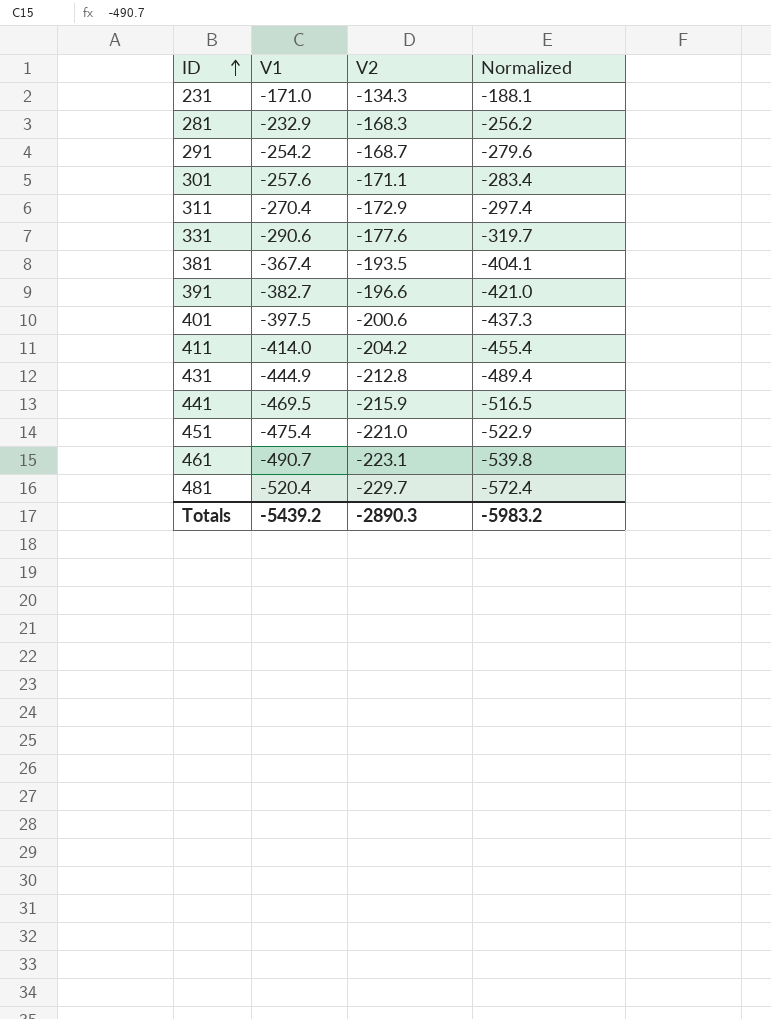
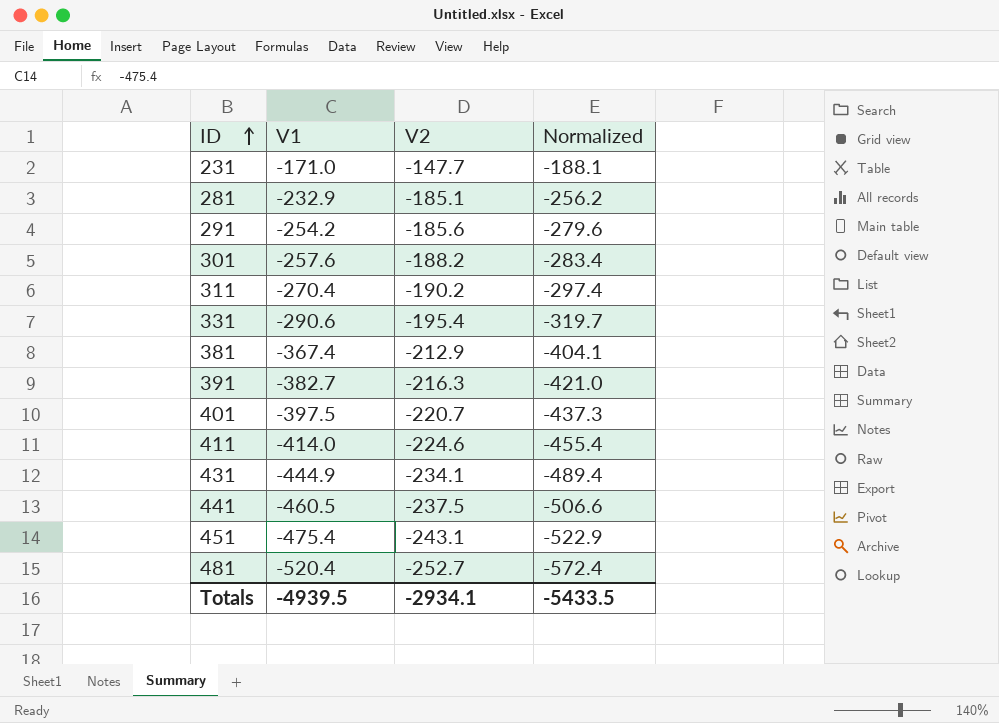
row 461: -490.7 | -223.1 | -539.8 -> none
231 | V2: -134.3 -> -147.7
281 | V2: -168.3 -> -185.1
291 | V2: -168.7 -> -185.6
301 | V2: -171.1 -> -188.2
311 | V2: -172.9 -> -190.2
331 | V2: -177.6 -> -195.4
381 | V2: -193.5 -> -212.9
391 | V2: -196.6 -> -216.3
401 | V2: -200.6 -> -220.7
411 | V2: -204.2 -> -224.6
431 | V2: -212.8 -> -234.1
441 | V1: -469.5 -> -460.5
441 | V2: -215.9 -> -237.5
441 | Normalized: -516.5 -> -506.6
451 | V2: -221.0 -> -243.1
481 | V2: -229.7 -> -252.7
Totals | V1: -5439.2 -> -4939.5
Totals | V2: -2890.3 -> -2934.1
Totals | Normalized: -5983.2 -> -5433.5

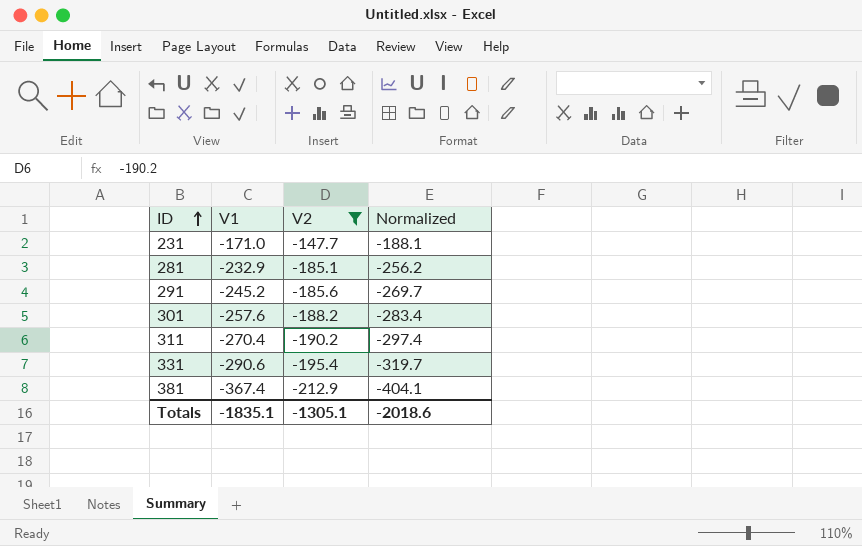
filter: none -> V2 >= -212.9
291 | V1: -254.2 -> -245.2
291 | Normalized: -279.6 -> -269.7
Totals | V1: -4939.5 -> -1835.1
Totals | V2: -2934.1 -> -1305.1
Totals | Normalized: -5433.5 -> -2018.6

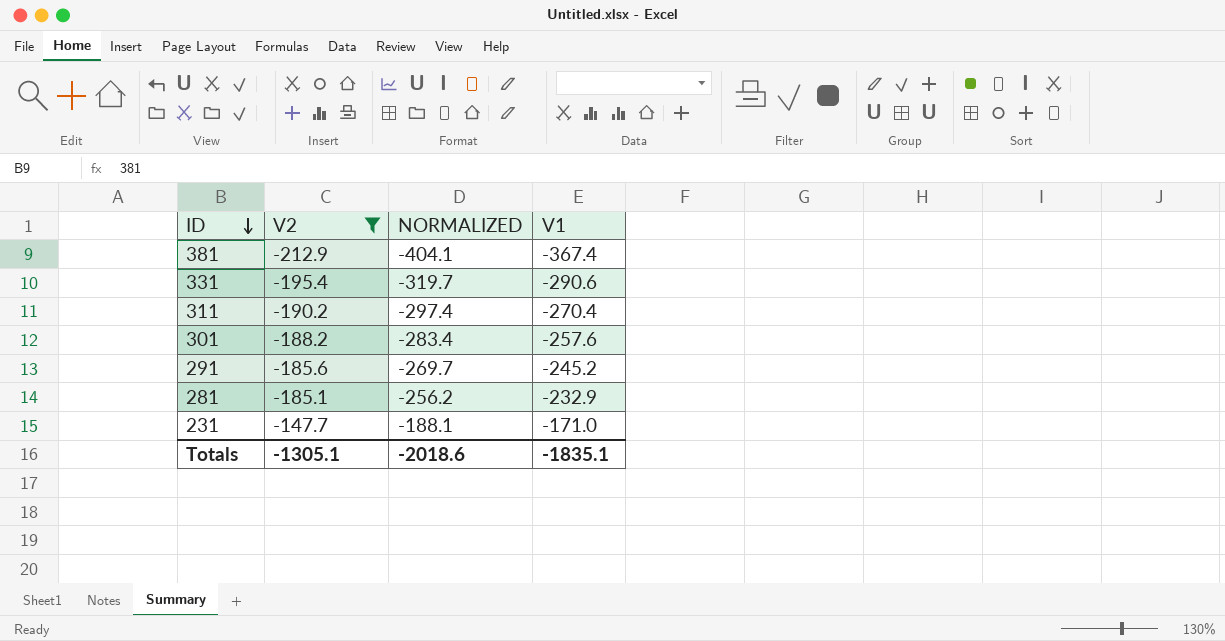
row order: ID ascending -> ID descending
column name: Normalized -> NORMALIZED
column V1 | position: 2 -> 4

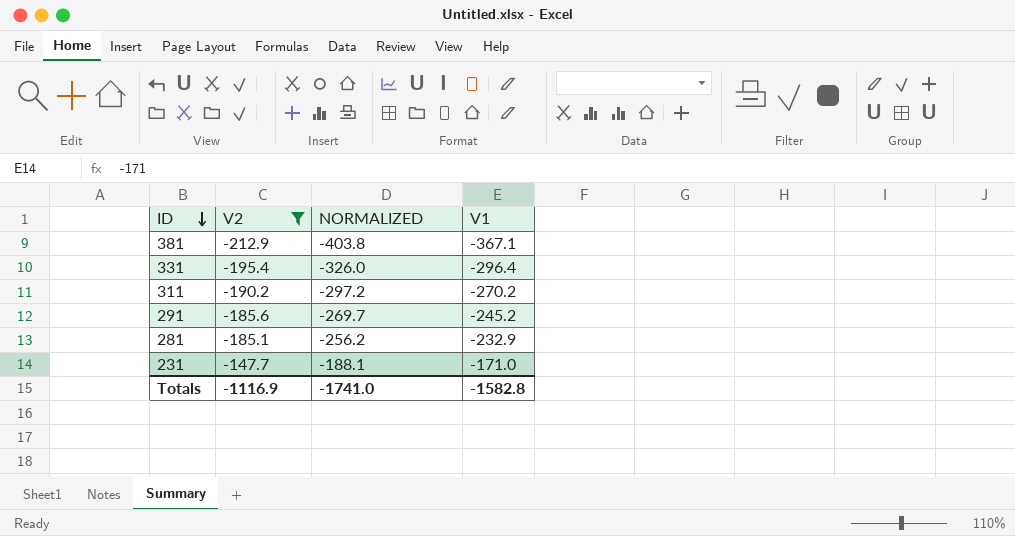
row 301: -188.2 | -283.4 | -257.6 -> none
381 | NORMALIZED: -404.1 -> -403.8
381 | V1: -367.4 -> -367.1
331 | NORMALIZED: -319.7 -> -326.0
331 | V1: -290.6 -> -296.4
311 | NORMALIZED: -297.4 -> -297.2
311 | V1: -270.4 -> -270.2
Totals | V2: -1305.1 -> -1116.9
Totals | NORMALIZED: -2018.6 -> -1741.0
Totals | V1: -1835.1 -> -1582.8

